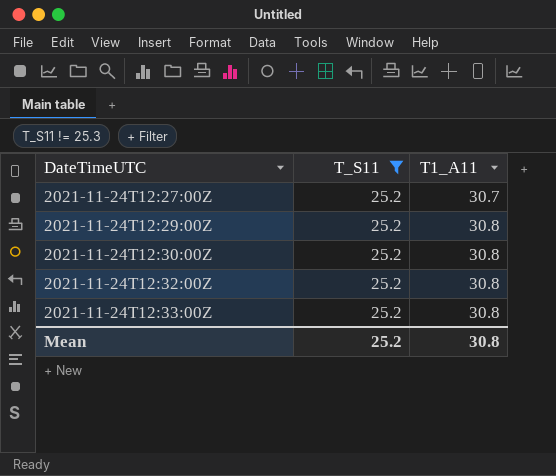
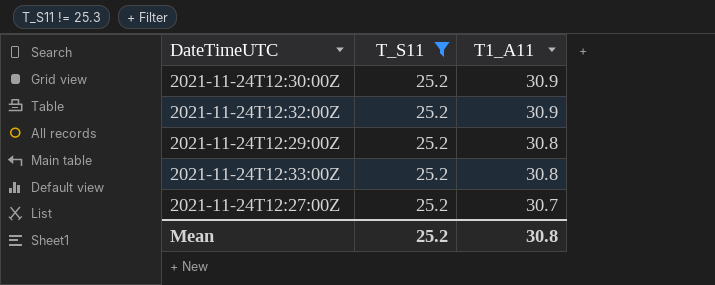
row order: DateTimeUTC ascending -> T1_A11 descending
2021-11-24T12:30:00Z | T1_A11: 30.8 -> 30.9
2021-11-24T12:32:00Z | T1_A11: 30.8 -> 30.9

